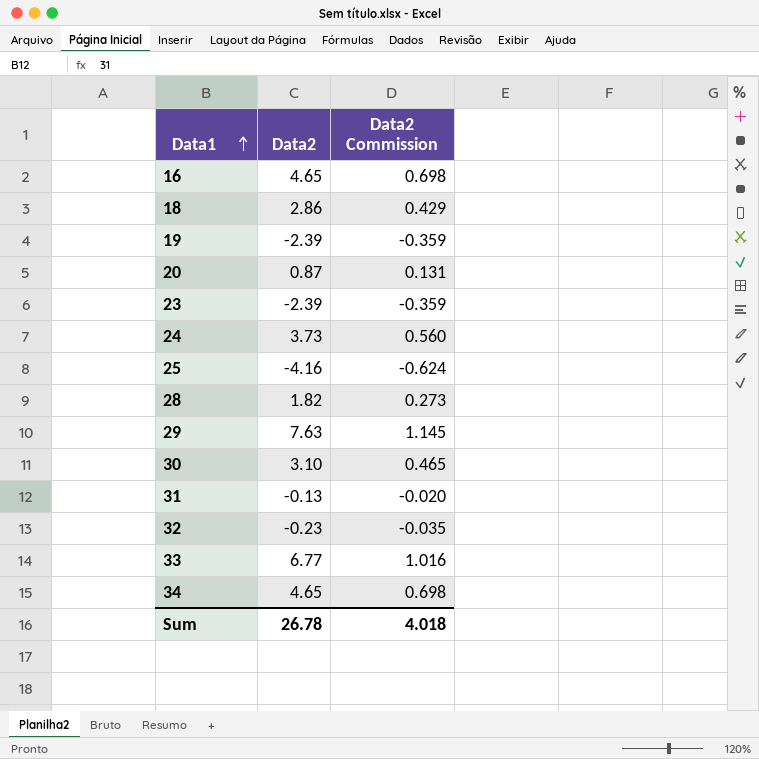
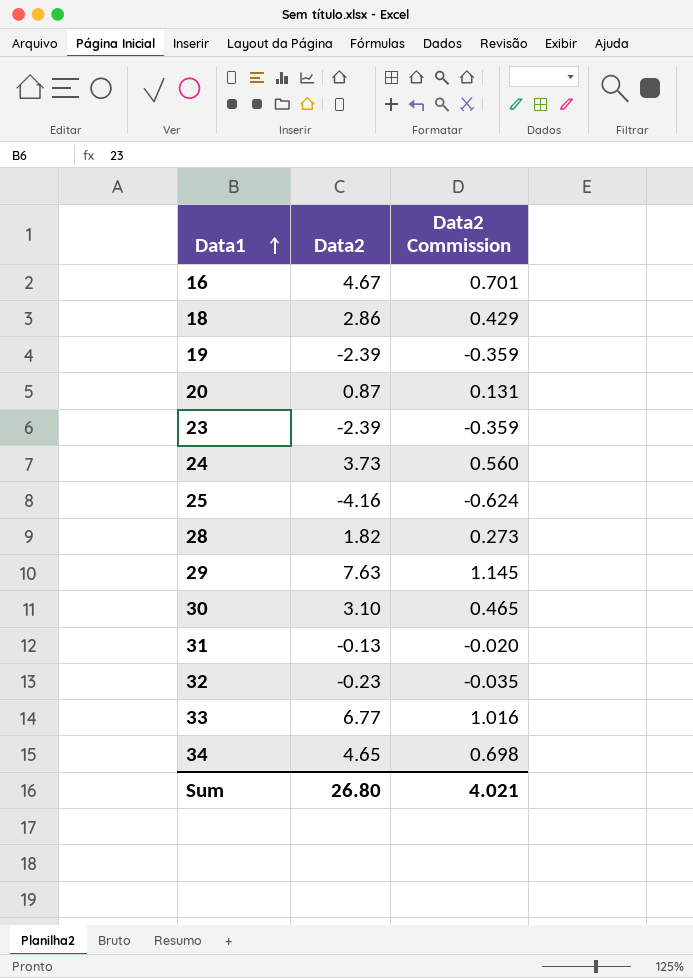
16 | Data2: 4.65 -> 4.67
16 | Data2 Commission: 0.698 -> 0.701
Sum | Data2: 26.78 -> 26.80
Sum | Data2 Commission: 4.018 -> 4.021

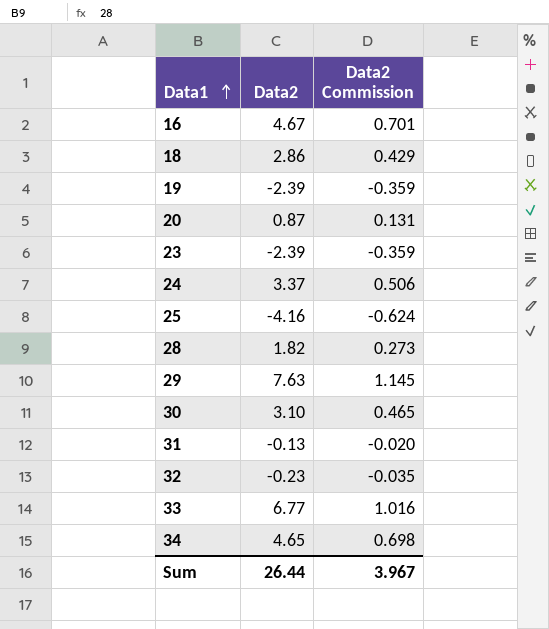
24 | Data2: 3.73 -> 3.37
24 | Data2 Commission: 0.560 -> 0.506
Sum | Data2: 26.80 -> 26.44
Sum | Data2 Commission: 4.021 -> 3.967

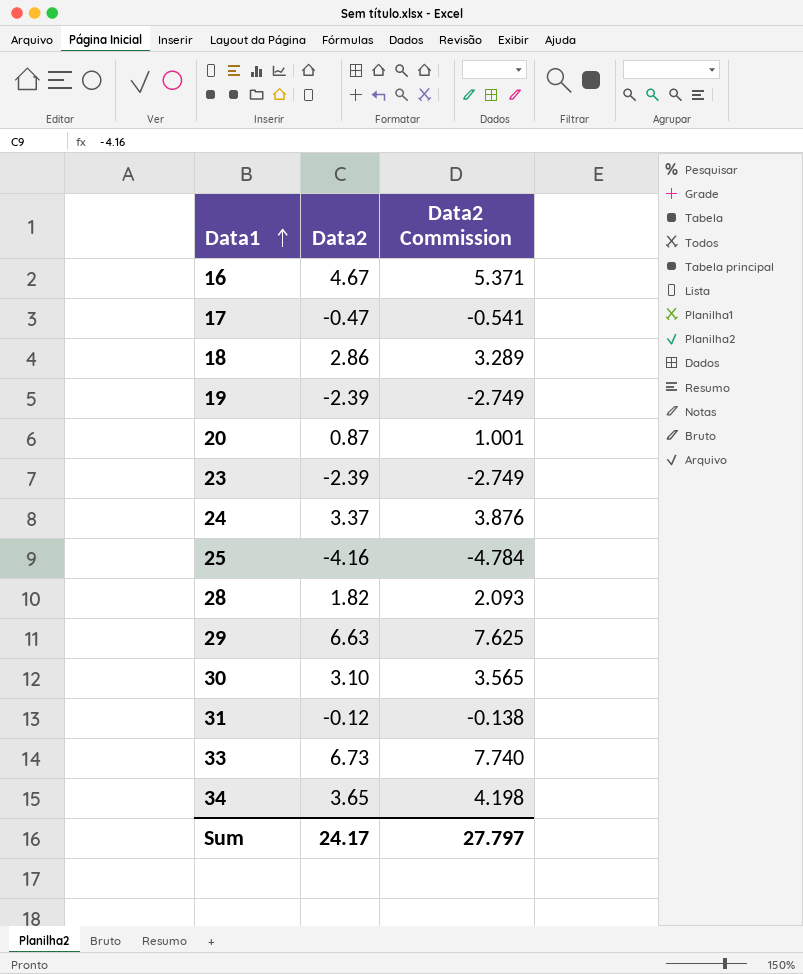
column Data2 Commission | formula: [Data2] * 0.15 -> [Data2] * 1.15
row 32: -0.23 | -0.035 -> none
row 17: none -> -0.47 | -0.541
29 | Data2: 7.63 -> 6.63
31 | Data2: -0.13 -> -0.12
33 | Data2: 6.77 -> 6.73
34 | Data2: 4.65 -> 3.65
Sum | Data2: 26.44 -> 24.17
Sum | Data2 Commission: 3.967 -> 27.797

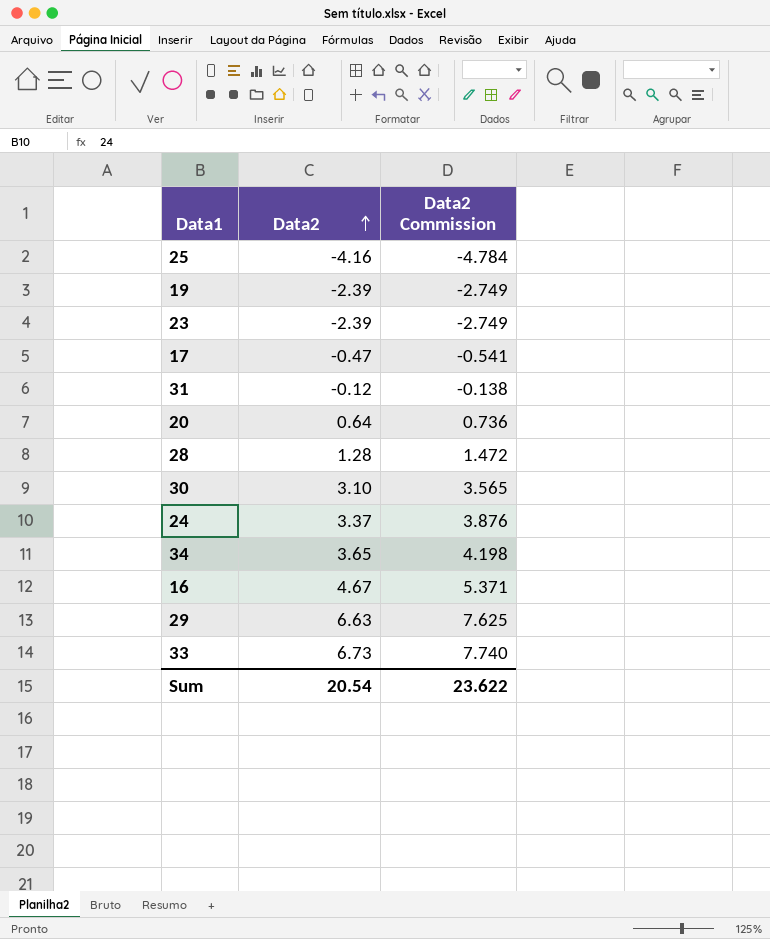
row order: Data1 ascending -> Data2 ascending
row 18: 2.86 | 3.289 -> none
20 | Data2: 0.87 -> 0.64
20 | Data2 Commission: 1.001 -> 0.736
28 | Data2: 1.82 -> 1.28
28 | Data2 Commission: 2.093 -> 1.472
Sum | Data2: 24.17 -> 20.54
Sum | Data2 Commission: 27.797 -> 23.622

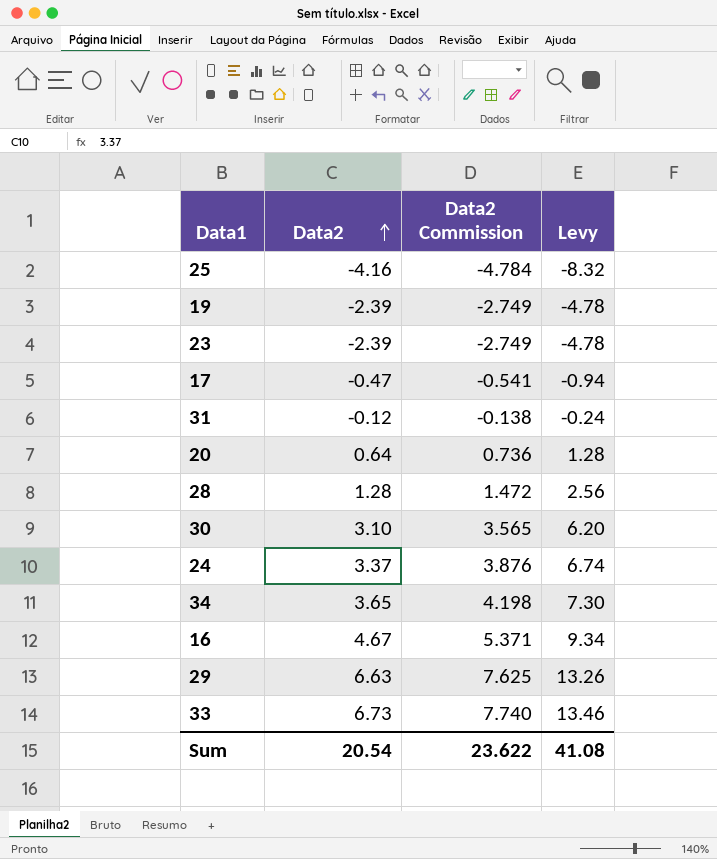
column Levy | formula: none -> [Data2] * 2

